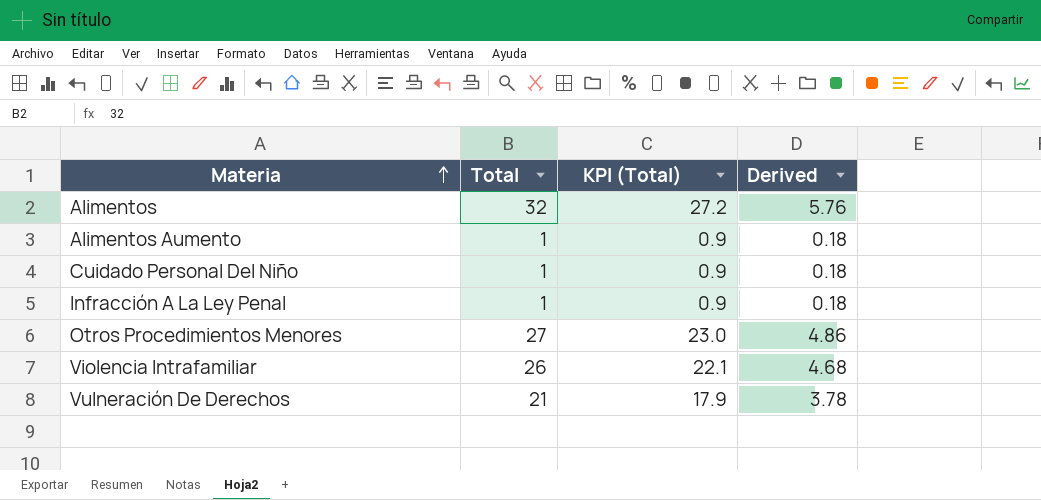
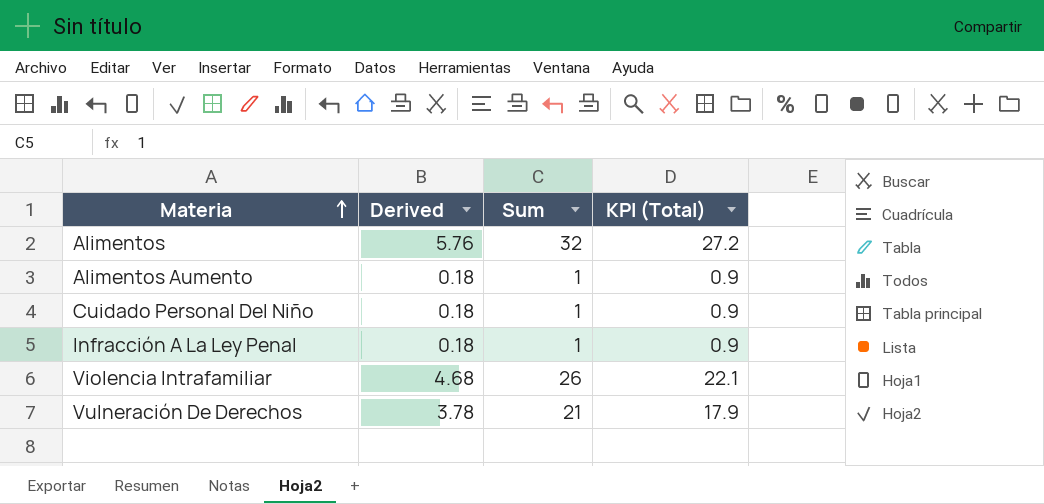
column Derived | position: 4 -> 2
column name: Total -> Sum
row Otros Procedimientos Menores: 27 | 23.0 | 4.86 -> none

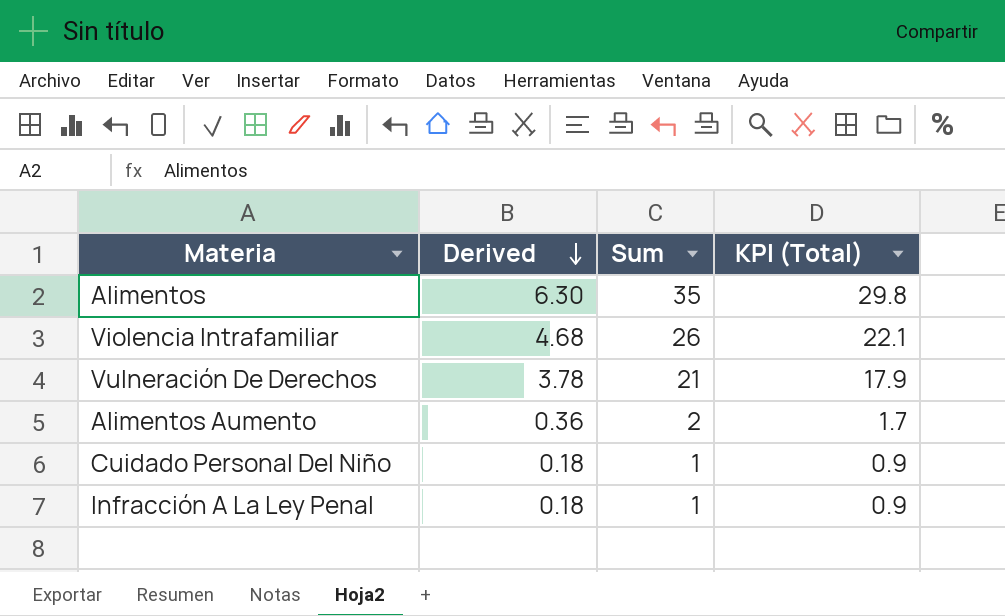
row order: Materia ascending -> Derived descending
Alimentos | Derived: 5.76 -> 6.30
Alimentos | Sum: 32 -> 35
Alimentos | KPI (Total): 27.2 -> 29.8
Alimentos Aumento | Derived: 0.18 -> 0.36
Alimentos Aumento | Sum: 1 -> 2
Alimentos Aumento | KPI (Total): 0.9 -> 1.7

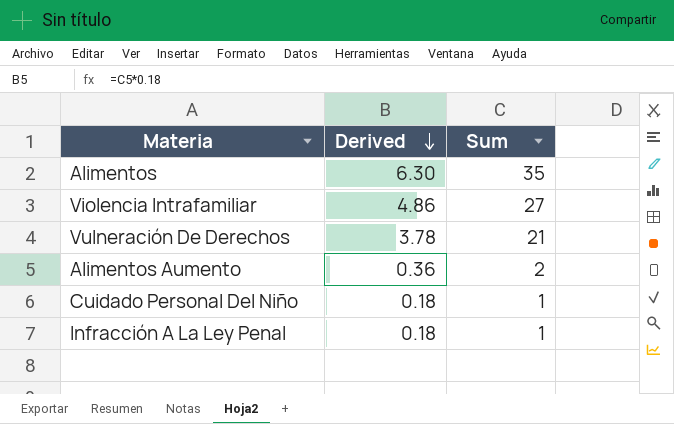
column KPI (Total) | formula: [Sum] * 0.85 -> none
Violencia Intrafamiliar | Derived: 4.68 -> 4.86
Violencia Intrafamiliar | Sum: 26 -> 27

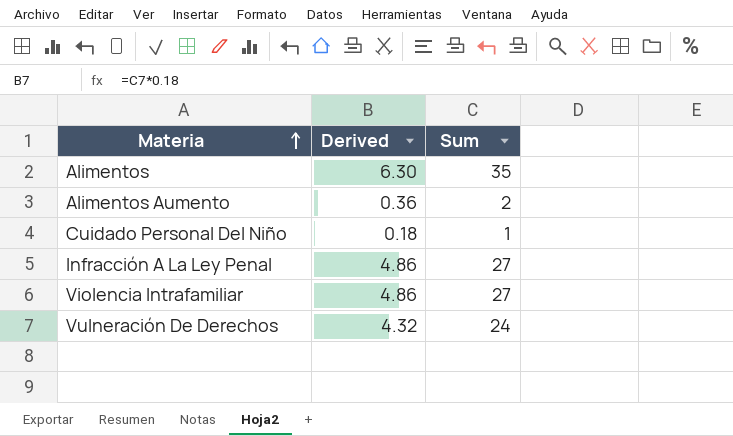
row order: Derived descending -> Materia ascending
Infracción A La Ley Penal | Derived: 0.18 -> 4.86
Infracción A La Ley Penal | Sum: 1 -> 27
Vulneración De Derechos | Derived: 3.78 -> 4.32
Vulneración De Derechos | Sum: 21 -> 24

